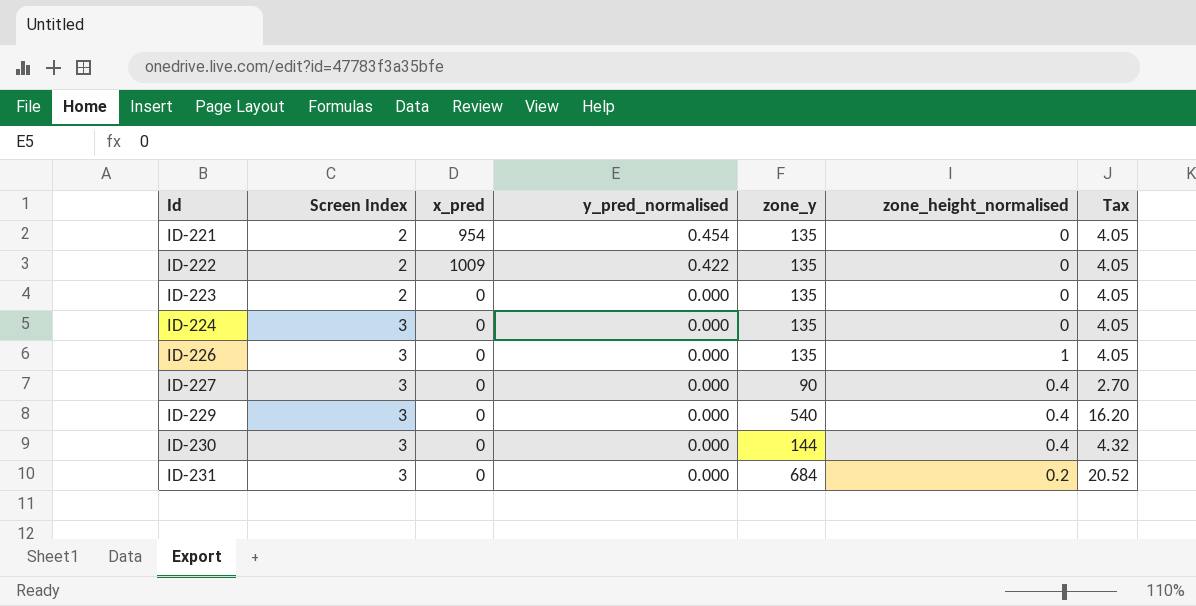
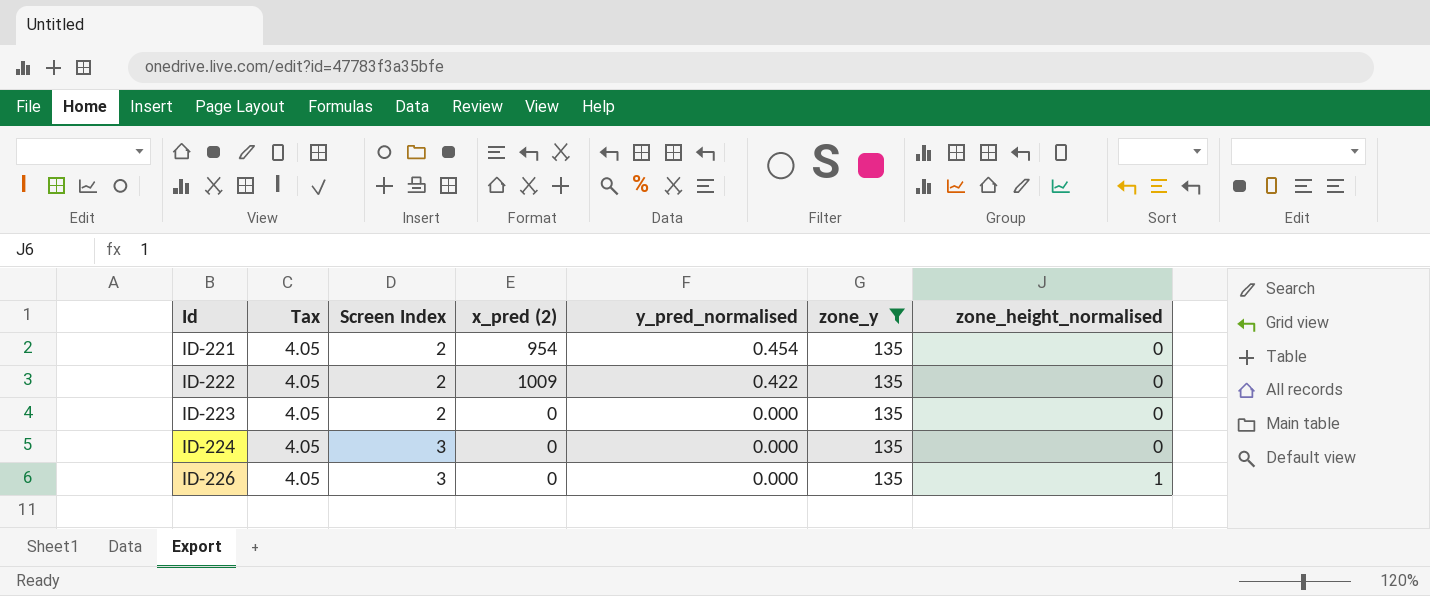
filter: none -> zone_y = 135
column Tax | position: 7 -> 2
column name: x_pred -> x_pred (2)

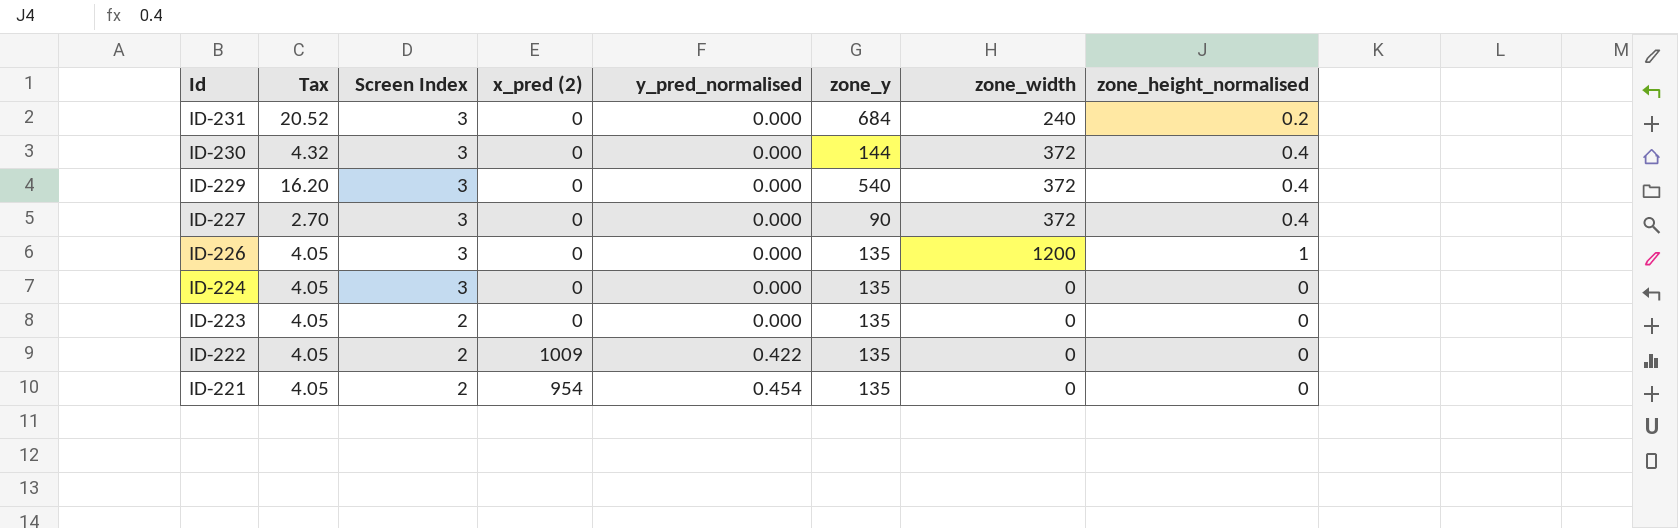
filter: zone_y = 135 -> none
row order: Id ascending -> Id descending
column zone_width | position: none -> 7

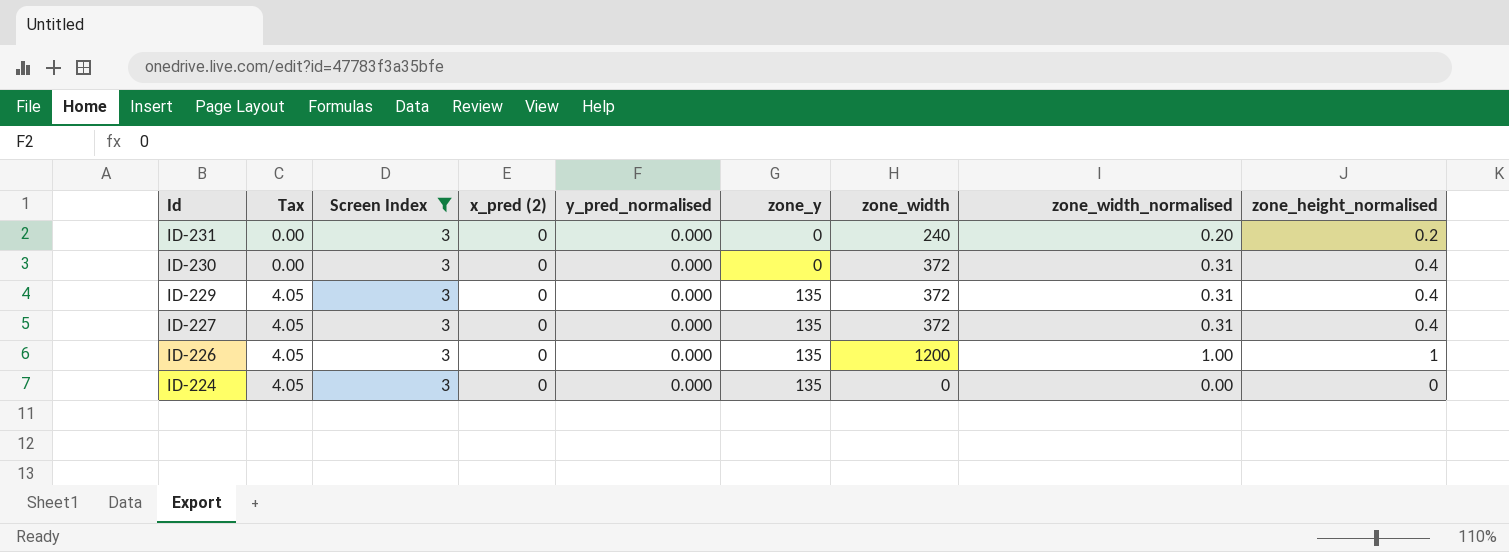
filter: none -> Screen Index = 3
column zone_width_normalised | position: none -> 8
ID-231 | Tax: 20.52 -> 0.00
ID-231 | zone_y: 684 -> 0
ID-230 | Tax: 4.32 -> 0.00
ID-230 | zone_y: 144 -> 0
ID-229 | Tax: 16.20 -> 4.05
ID-229 | zone_y: 540 -> 135
ID-227 | Tax: 2.70 -> 4.05
ID-227 | zone_y: 90 -> 135

